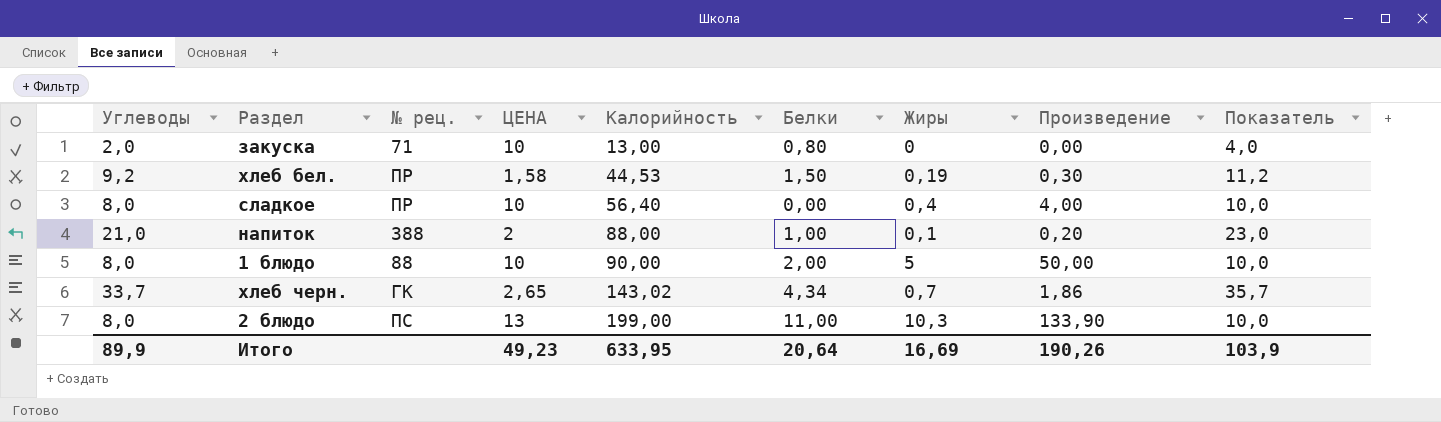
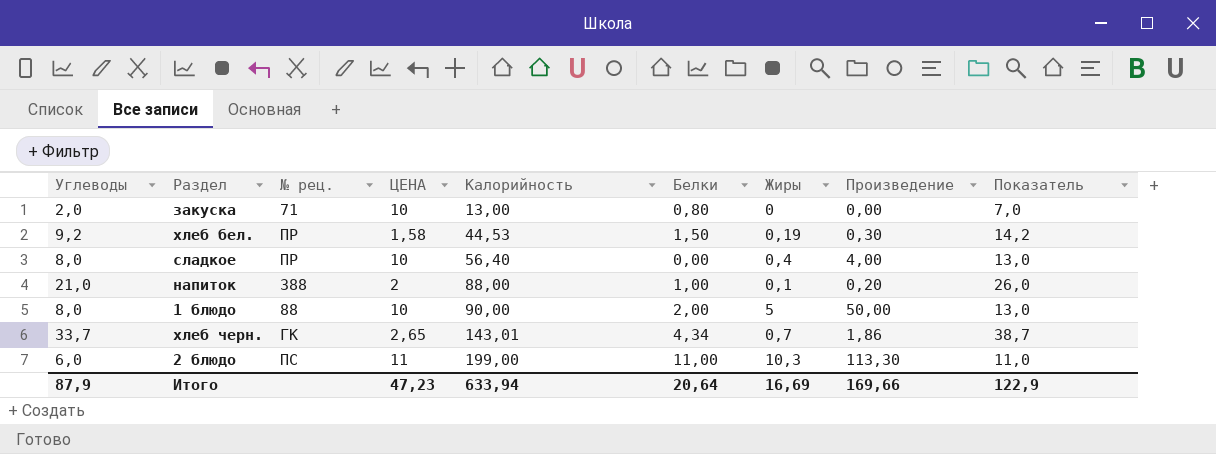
column Показатель | formula: [Углеводы] + 2 -> [Углеводы] + 5
хлеб черн. | Калорийность: 143,02 -> 143,01
2 блюдо | Углеводы: 8,0 -> 6,0
2 блюдо | ЦЕНА: 13 -> 11
2 блюдо | Произведение: 133,90 -> 113,30
Итого | Углеводы: 89,9 -> 87,9
Итого | ЦЕНА: 49,23 -> 47,23
Итого | Калорийность: 633,95 -> 633,94
Итого | Произведение: 190,26 -> 169,66
Итого | Показатель: 103,9 -> 122,9

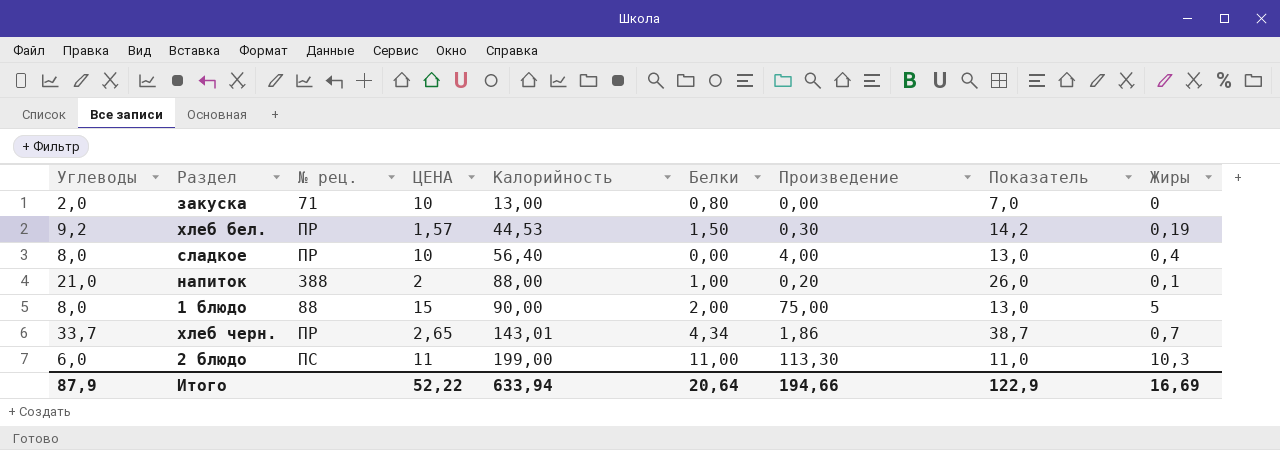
column Жиры | position: 7 -> 9
хлеб бел. | ЦЕНА: 1,58 -> 1,57
1 блюдо | ЦЕНА: 10 -> 15
1 блюдо | Произведение: 50,00 -> 75,00
хлеб черн. | № рец.: ГК -> ПР
Итого | ЦЕНА: 47,23 -> 52,22
Итого | Произведение: 169,66 -> 194,66

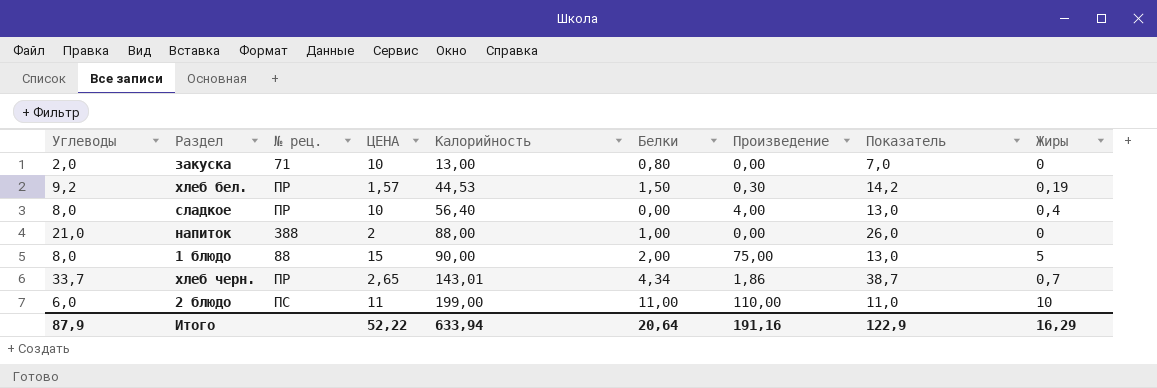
напиток | Произведение: 0,20 -> 0,00
напиток | Жиры: 0,1 -> 0
2 блюдо | Произведение: 113,30 -> 110,00
2 блюдо | Жиры: 10,3 -> 10
Итого | Произведение: 194,66 -> 191,16
Итого | Жиры: 16,69 -> 16,29

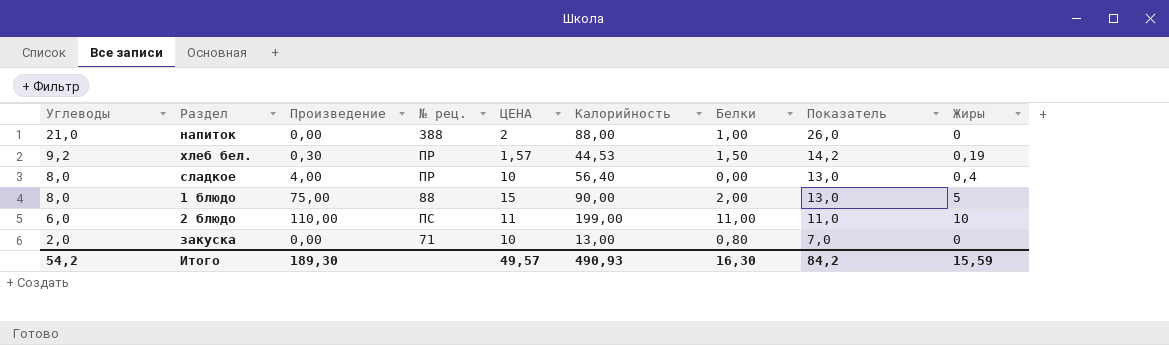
row order: Калорийность ascending -> Углеводы descending
column Произведение | position: 7 -> 3
row хлеб черн.: 33,7 | ПР | 2,65 | 143,01 | 4,34 | 1,86 | 38,7 | 0,7 -> none
Итого | Углеводы: 87,9 -> 54,2
Итого | Произведение: 191,16 -> 189,30
Итого | ЦЕНА: 52,22 -> 49,57
Итого | Калорийность: 633,94 -> 490,93
Итого | Белки: 20,64 -> 16,30
Итого | Показатель: 122,9 -> 84,2
Итого | Жиры: 16,29 -> 15,59

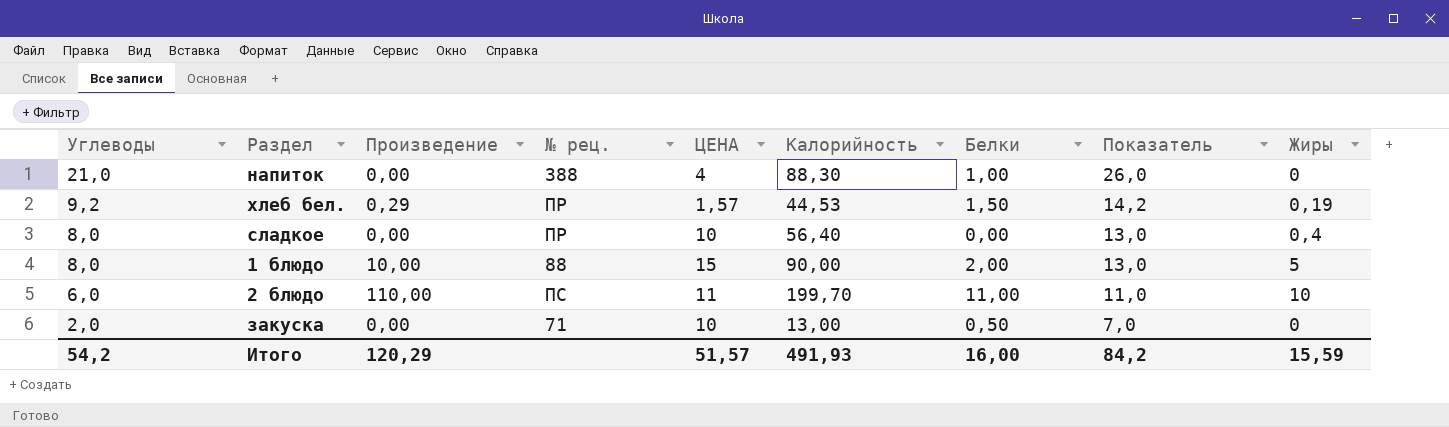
column Произведение | formula: [ЦЕНА] * [Жиры] -> [Белки] * [Жиры]
напиток | ЦЕНА: 2 -> 4
напиток | Калорийность: 88,00 -> 88,30
2 блюдо | Калорийность: 199,00 -> 199,70
закуска | Белки: 0,80 -> 0,50
Итого | Произведение: 189,30 -> 120,29
Итого | ЦЕНА: 49,57 -> 51,57
Итого | Калорийность: 490,93 -> 491,93
Итого | Белки: 16,30 -> 16,00

